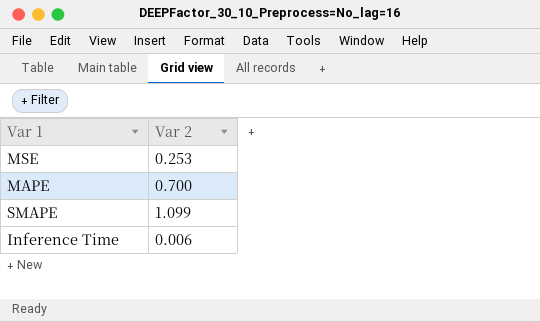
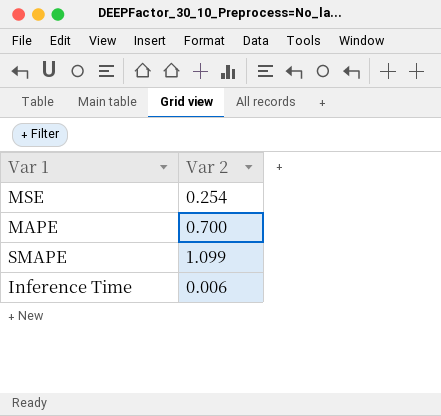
MSE | Var 2: 0.253 -> 0.254

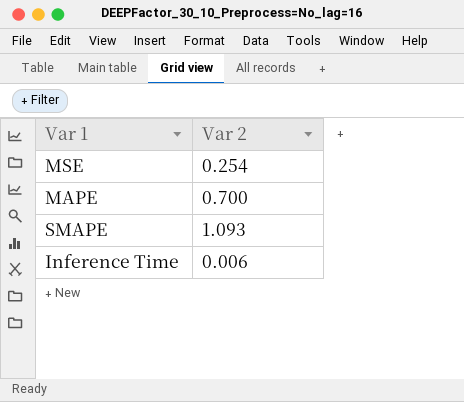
SMAPE | Var 2: 1.099 -> 1.093

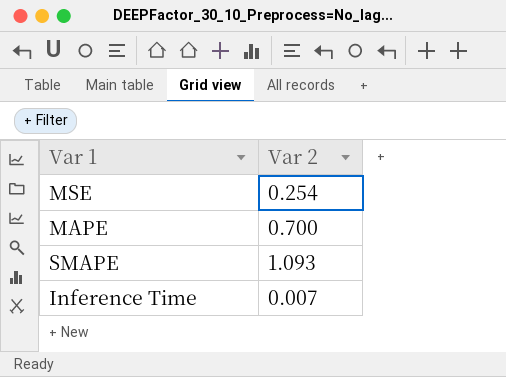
Inference Time | Var 2: 0.006 -> 0.007

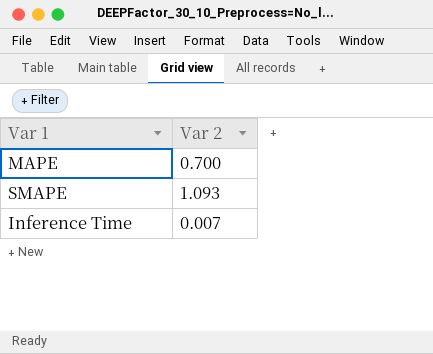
row MSE: 0.254 -> none

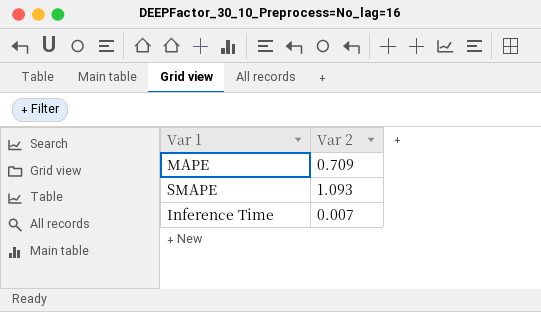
MAPE | Var 2: 0.700 -> 0.709

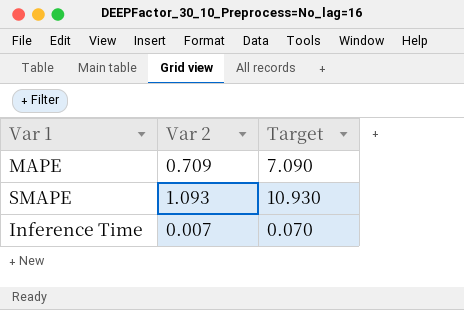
column Target | formula: none -> [Var 2] * 10

